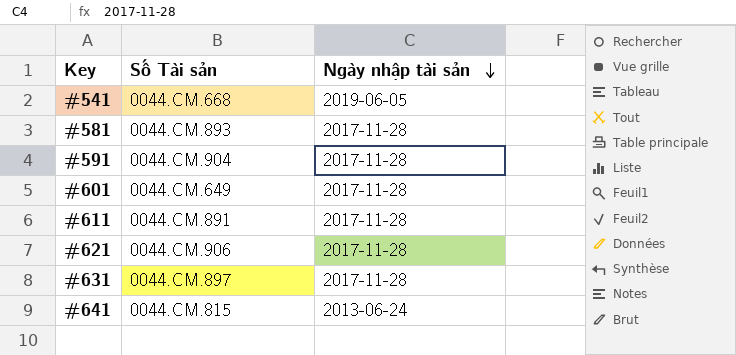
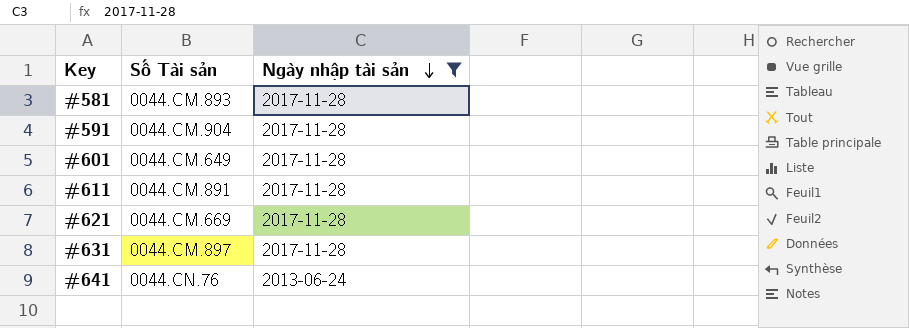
filter: none -> Ngày nhập tài sản != 2019-06-05
#621 | Số Tài sản: 0044.CM.906 -> 0044.CM.669
#641 | Số Tài sản: 0044.CM.815 -> 0044.CN.76

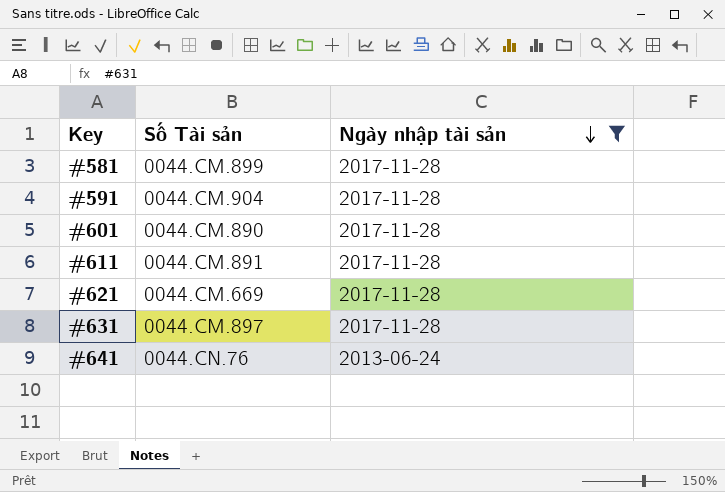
#581 | Số Tài sản: 0044.CM.893 -> 0044.CM.899
#601 | Số Tài sản: 0044.CM.649 -> 0044.CM.890

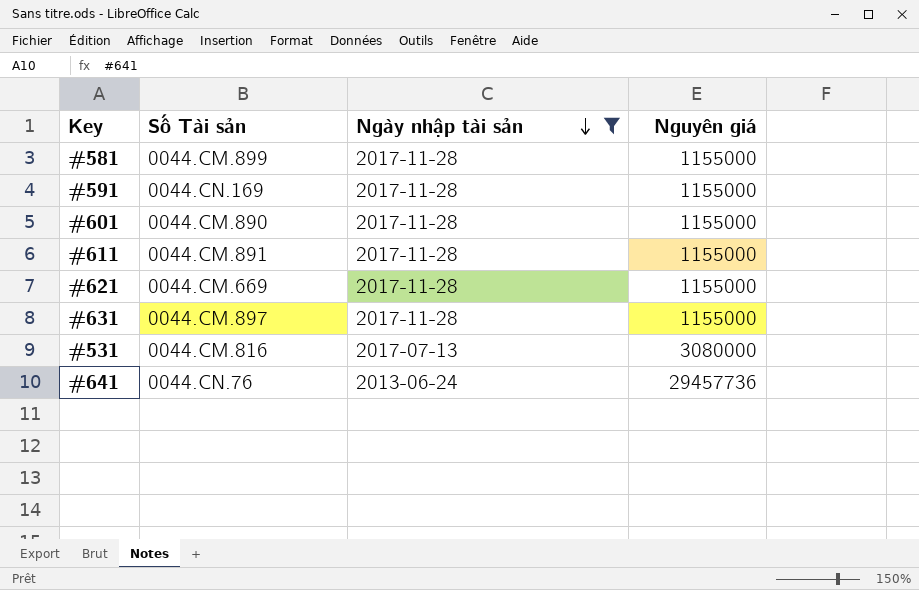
column Nguyên giá | position: none -> 4
#591 | Số Tài sản: 0044.CM.904 -> 0044.CN.169
row #531: none -> 0044.CM.816 | 2017-07-13 | 3080000

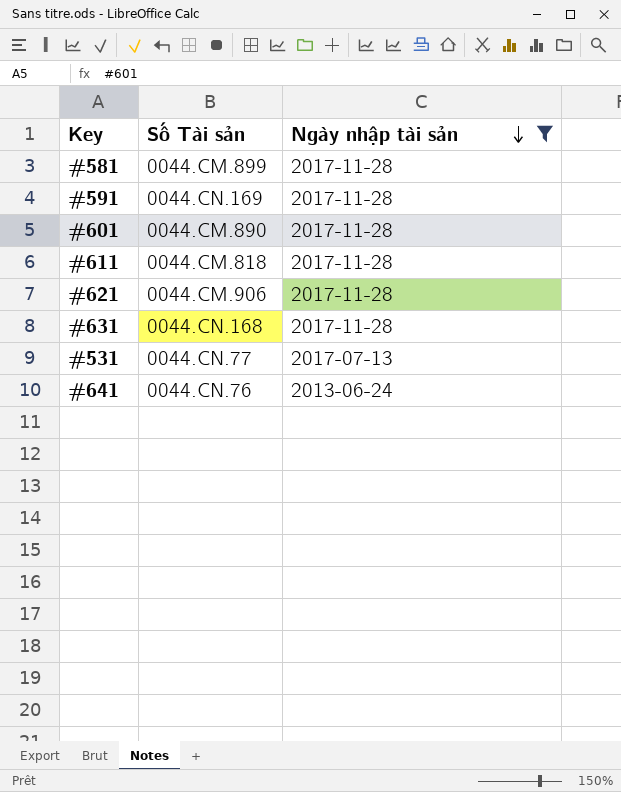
column Nguyên giá | position: 4 -> none
#611 | Số Tài sản: 0044.CM.891 -> 0044.CM.818
#621 | Số Tài sản: 0044.CM.669 -> 0044.CM.906
#631 | Số Tài sản: 0044.CM.897 -> 0044.CN.168
#531 | Số Tài sản: 0044.CM.816 -> 0044.CN.77

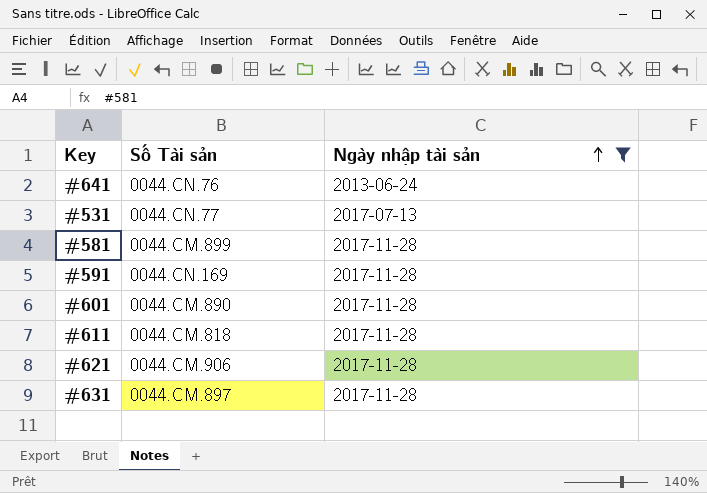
row order: Ngày nhập tài sản descending -> Ngày nhập tài sản ascending
#631 | Số Tài sản: 0044.CN.168 -> 0044.CM.897

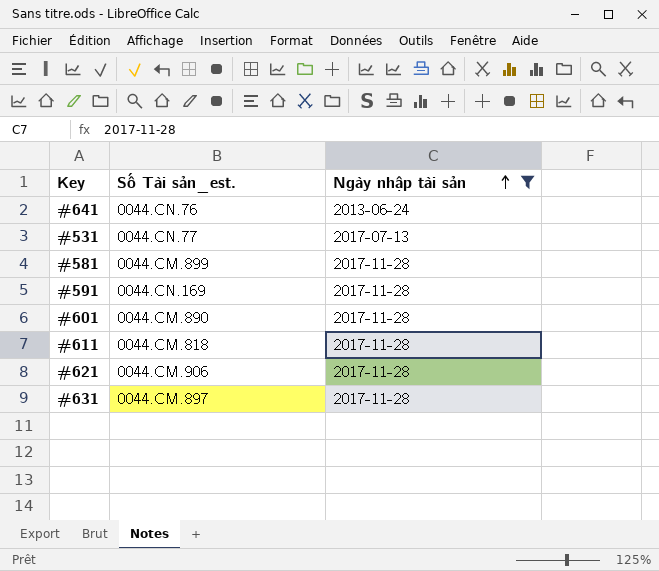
column name: Số Tài sản -> Số Tài sản_est.

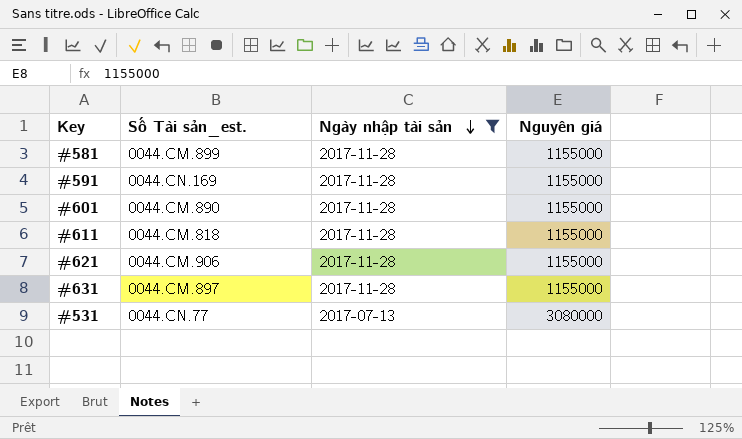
row order: Ngày nhập tài sản ascending -> Ngày nhập tài sản descending
column Nguyên giá | position: none -> 4
row #641: 0044.CN.76 | 2013-06-24 -> none

